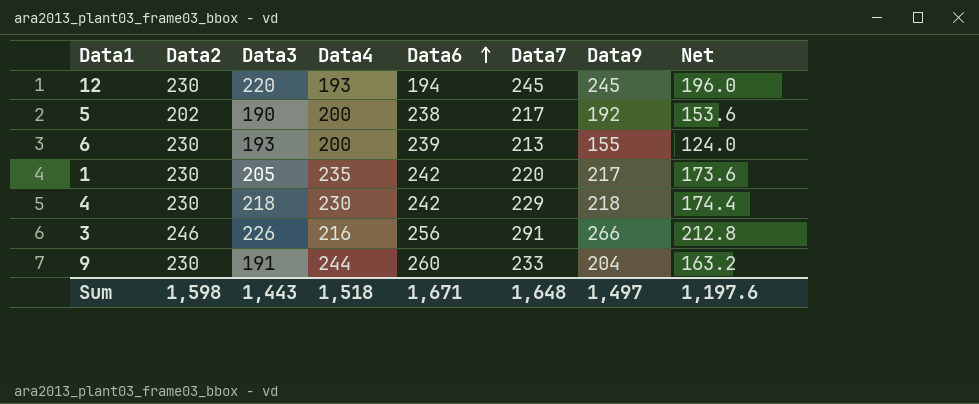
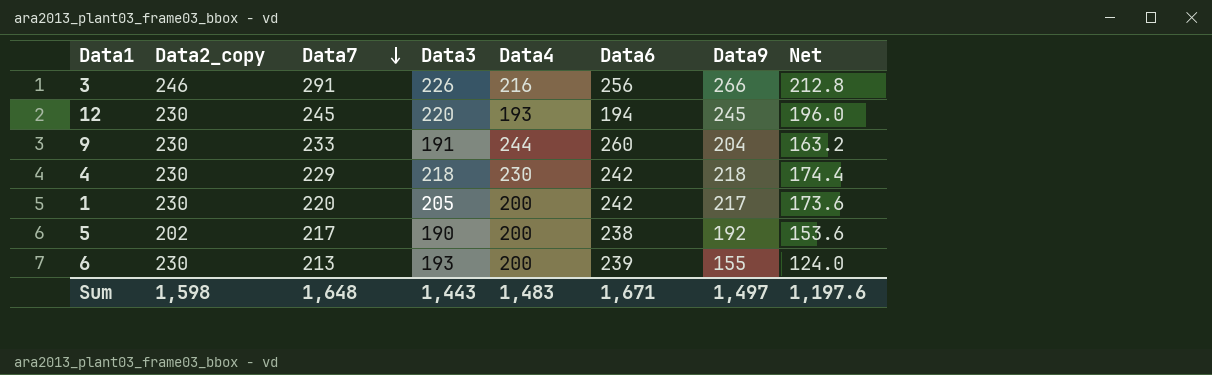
row order: Data6 ascending -> Data7 descending
column name: Data2 -> Data2_copy
column Data7 | position: 6 -> 3
1 | Data4: 235 -> 200
Sum | Data4: 1,518 -> 1,483

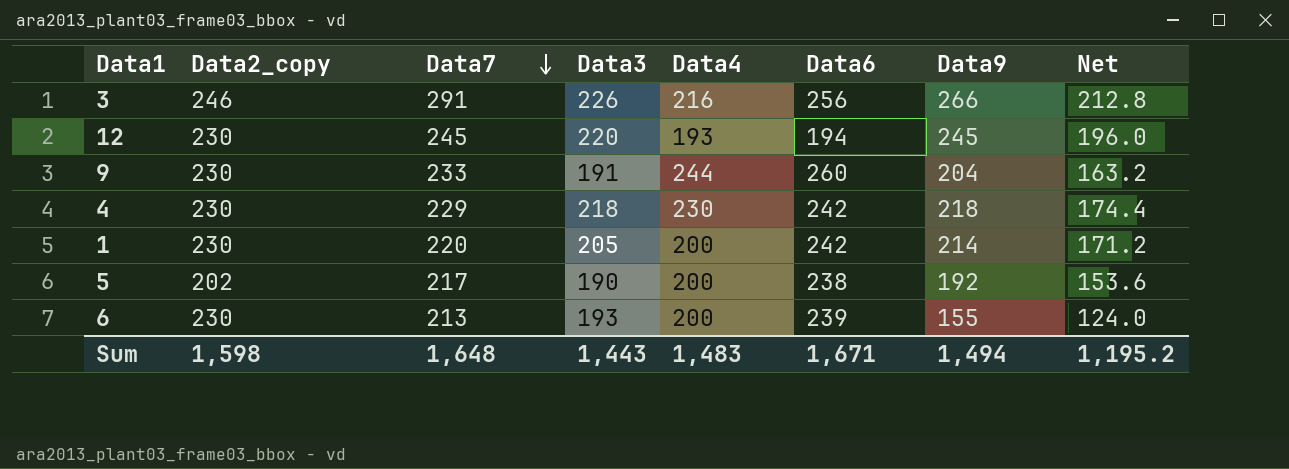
1 | Data9: 217 -> 214
1 | Net: 173.6 -> 171.2
Sum | Data9: 1,497 -> 1,494
Sum | Net: 1,197.6 -> 1,195.2

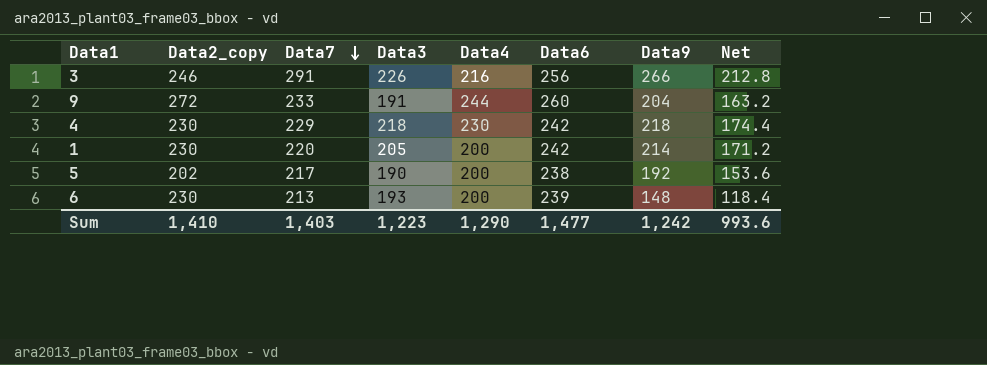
row 12: 230 | 245 | 220 | 193 | 194 | 245 | 196.0 -> none
9 | Data2_copy: 230 -> 272
6 | Data9: 155 -> 148
6 | Net: 124.0 -> 118.4
Sum | Data2_copy: 1,598 -> 1,410
Sum | Data7: 1,648 -> 1,403
Sum | Data3: 1,443 -> 1,223
Sum | Data4: 1,483 -> 1,290
Sum | Data6: 1,671 -> 1,477
Sum | Data9: 1,494 -> 1,242
Sum | Net: 1,195.2 -> 993.6

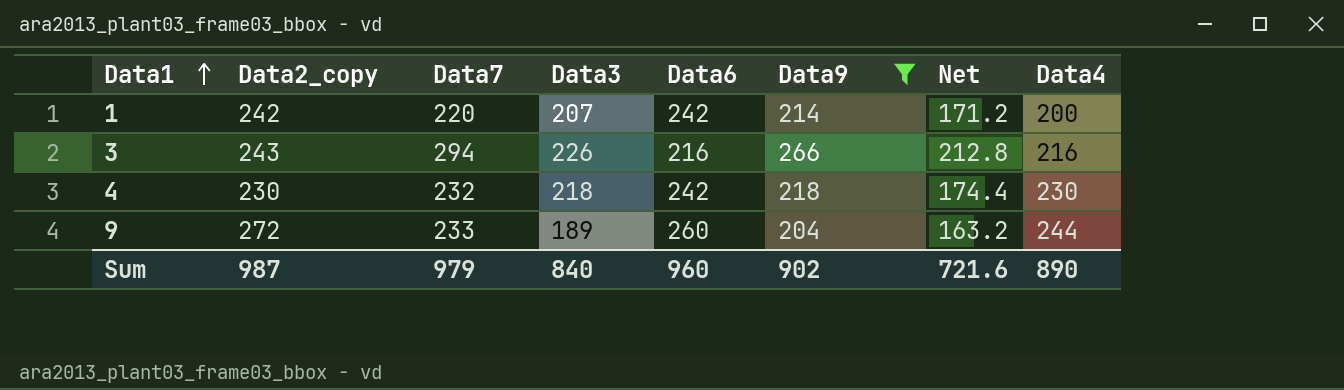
filter: none -> Data9 >= 204
row order: Data7 descending -> Data1 ascending
column Data4 | position: 5 -> 8
1 | Data2_copy: 230 -> 242
1 | Data3: 205 -> 207
3 | Data2_copy: 246 -> 243
3 | Data7: 291 -> 294
3 | Data6: 256 -> 216
4 | Data7: 229 -> 232
9 | Data3: 191 -> 189
Sum | Data2_copy: 1,410 -> 987
Sum | Data7: 1,403 -> 979
Sum | Data3: 1,223 -> 840
Sum | Data6: 1,477 -> 960
Sum | Data9: 1,242 -> 902
Sum | Net: 993.6 -> 721.6
Sum | Data4: 1,290 -> 890

